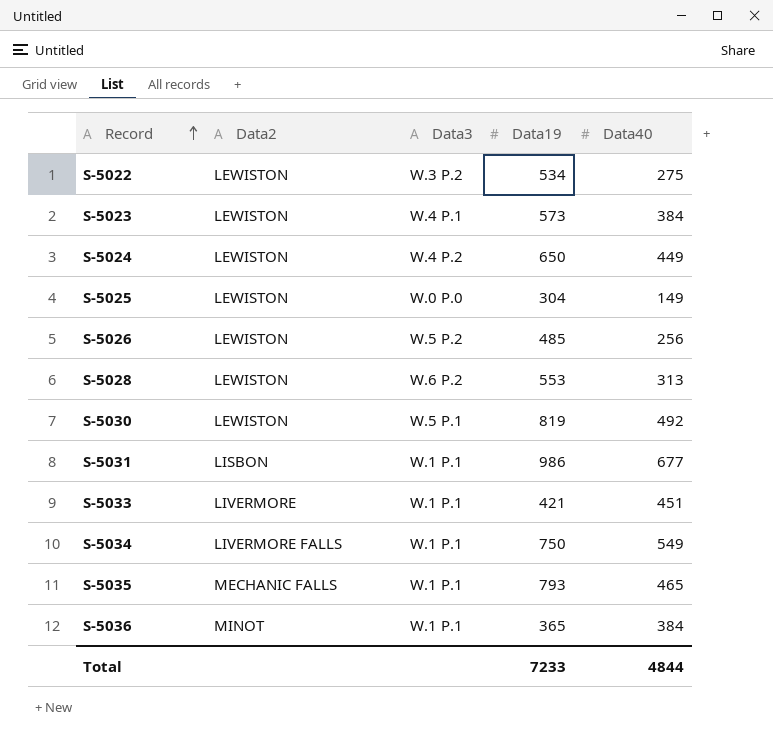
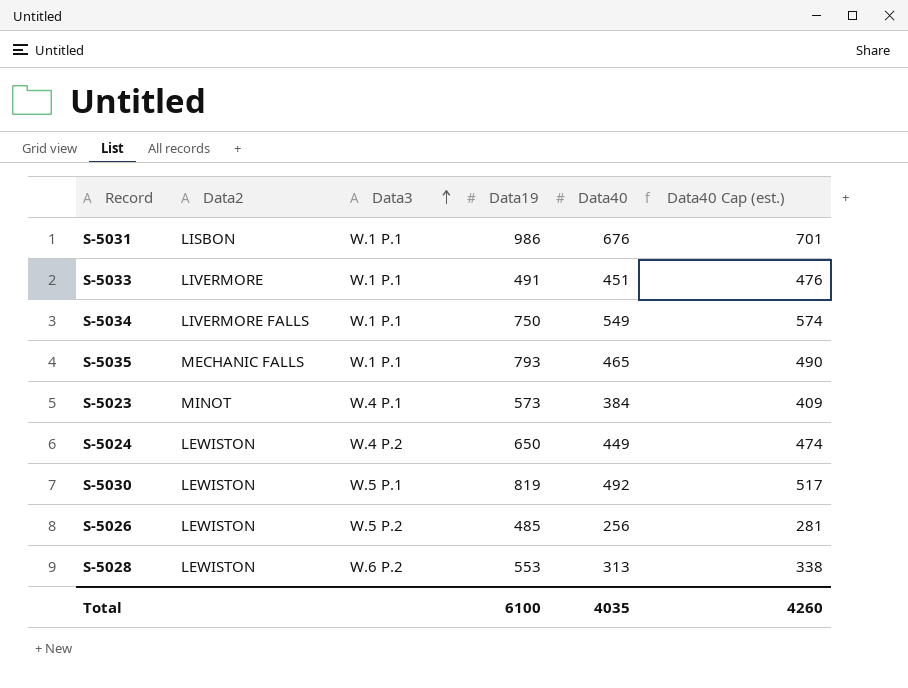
row order: Record ascending -> Data3 ascending
column Data40 Cap (est.) | formula: none -> [Data40] + 25
row S-5022: LEWISTON | W.3 P.2 | 534 | 275 -> none
row S-5025: LEWISTON | W.0 P.0 | 304 | 149 -> none
row S-5036: MINOT | W.1 P.1 | 365 | 384 -> none
S-5031 | Data40: 677 -> 676
S-5033 | Data19: 421 -> 491
S-5023 | Data2: LEWISTON -> MINOT
Total | Data19: 7233 -> 6100
Total | Data40: 4844 -> 4035

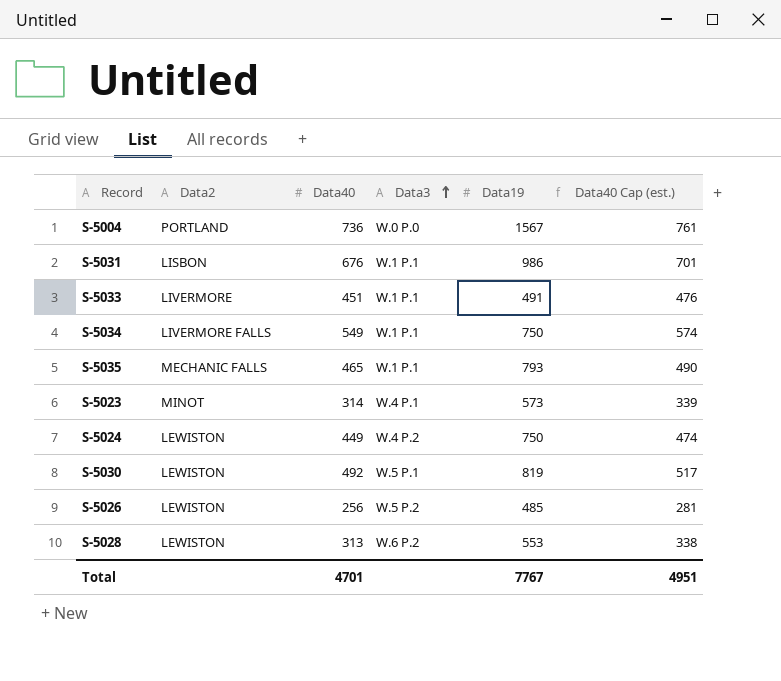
column Data40 | position: 5 -> 3
row S-5004: none -> PORTLAND | 736 | W.0 P.0 | 1567 | 761
S-5023 | Data40: 384 -> 314
S-5023 | Data40 Cap (est.): 409 -> 339
S-5024 | Data19: 650 -> 750
Total | Data40: 4035 -> 4701
Total | Data19: 6100 -> 7767
Total | Data40 Cap (est.): 4260 -> 4951

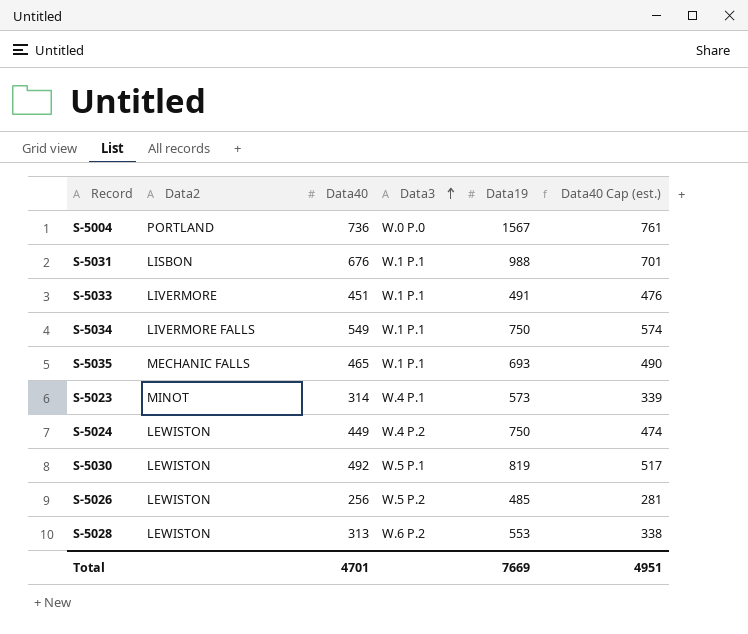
S-5031 | Data19: 986 -> 988
S-5035 | Data19: 793 -> 693
Total | Data19: 7767 -> 7669

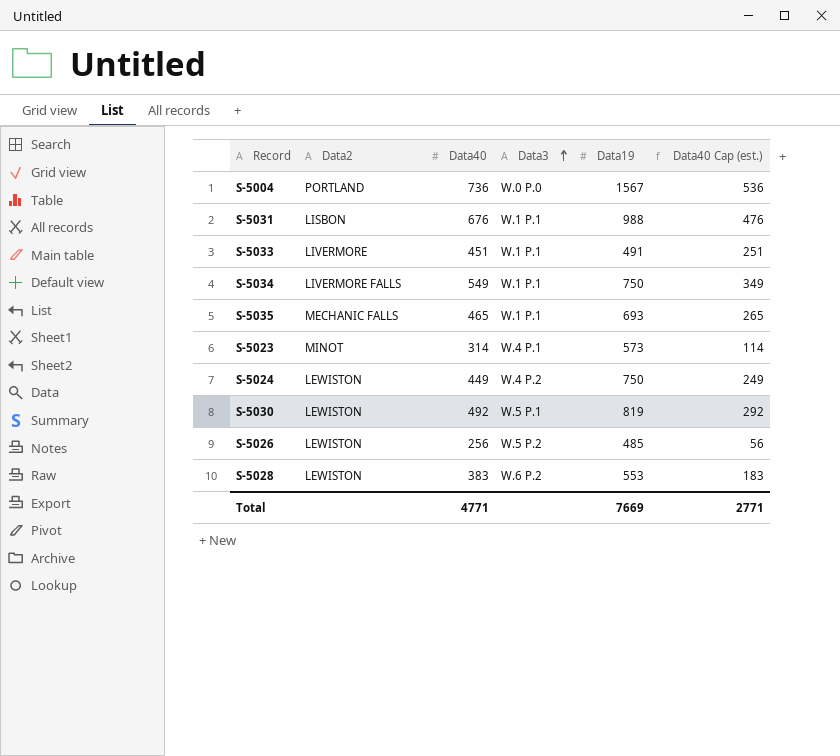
column Data40 Cap (est.) | formula: [Data40] + 25 -> [Data40] - 200
S-5028 | Data40: 313 -> 383
Total | Data40: 4701 -> 4771
Total | Data40 Cap (est.): 4951 -> 2771

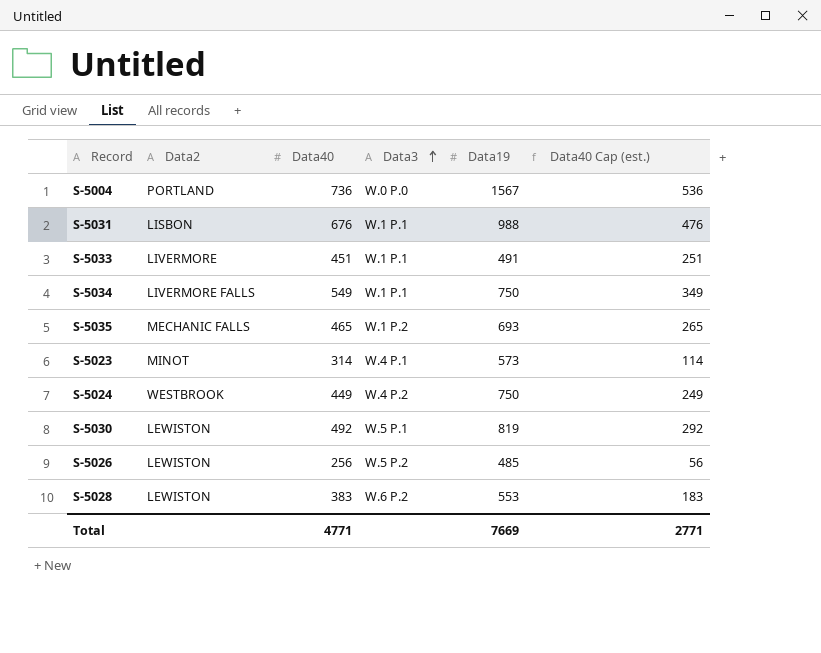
S-5035 | Data3: W.1 P.1 -> W.1 P.2
S-5024 | Data2: LEWISTON -> WESTBROOK

